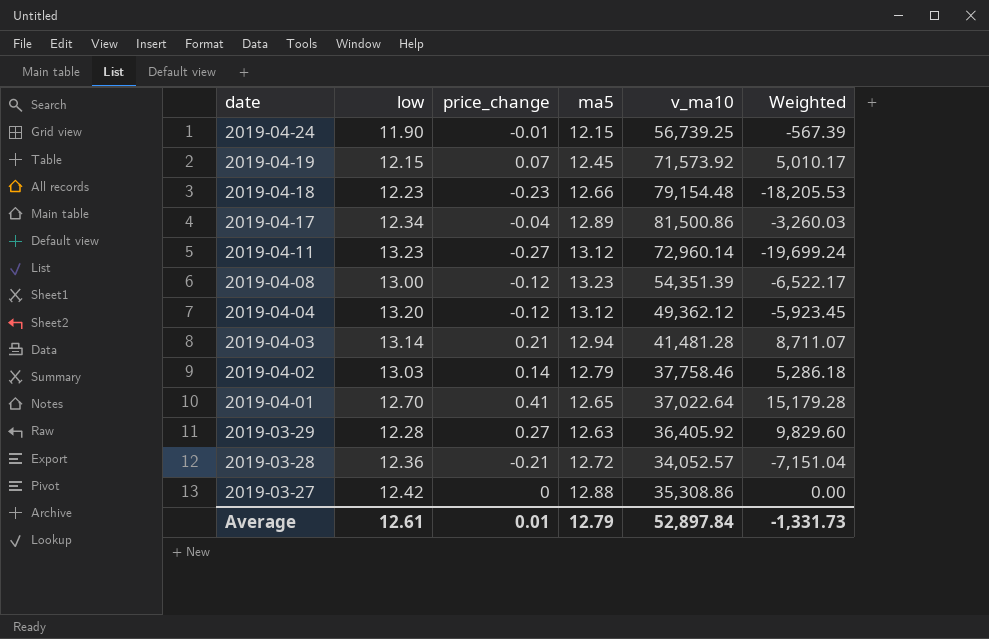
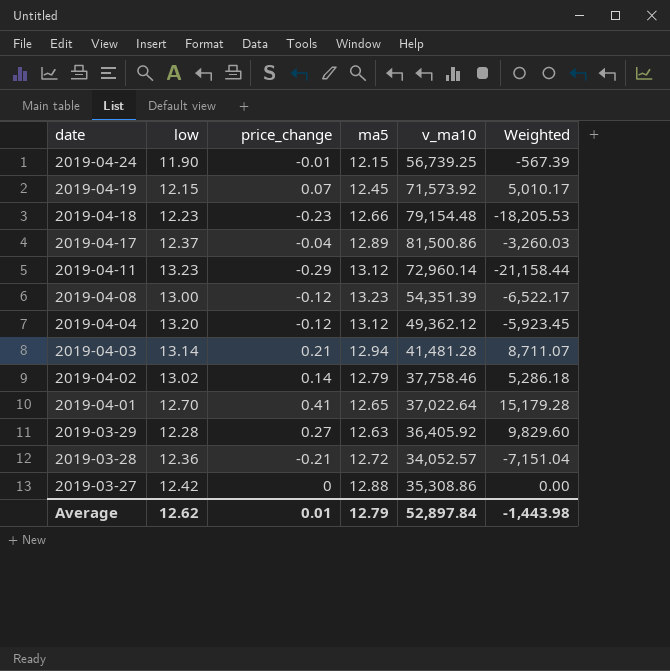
2019-04-17 | low: 12.34 -> 12.37
2019-04-11 | price_change: -0.27 -> -0.29
2019-04-11 | Weighted: -19,699.24 -> -21,158.44
2019-04-02 | low: 13.03 -> 13.02
Average | low: 12.61 -> 12.62
Average | Weighted: -1,331.73 -> -1,443.98

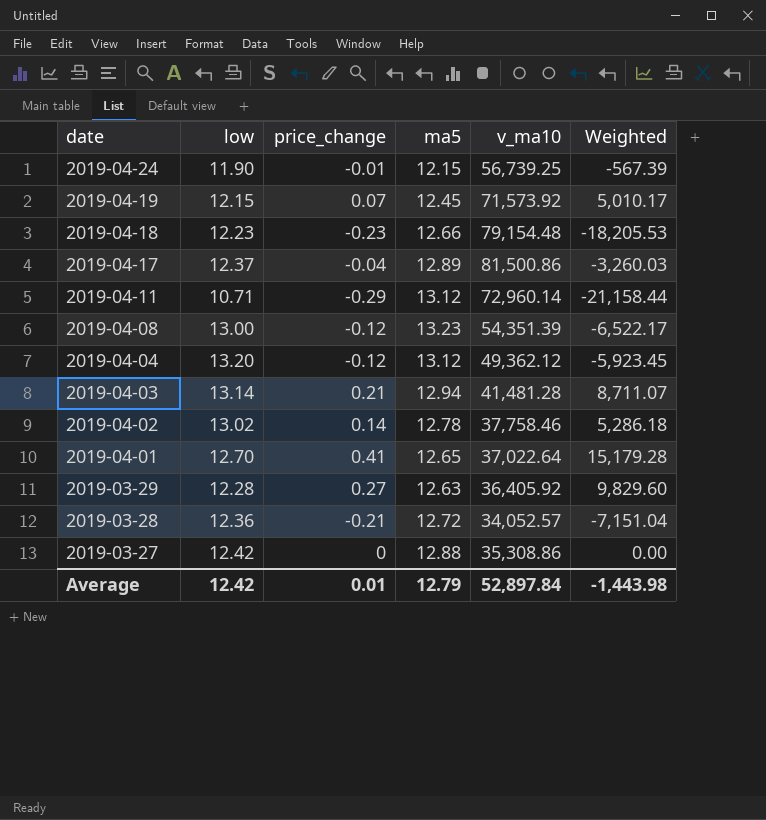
2019-04-11 | low: 13.23 -> 10.71
2019-04-02 | ma5: 12.79 -> 12.78
Average | low: 12.62 -> 12.42

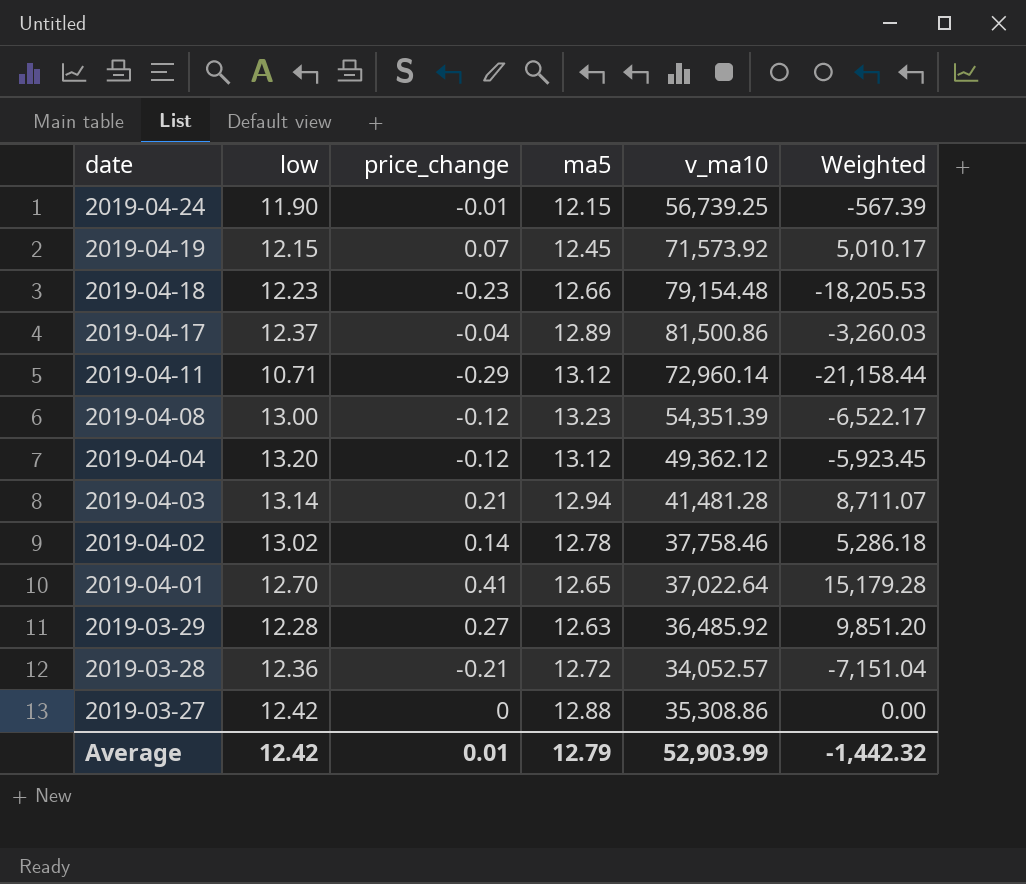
2019-03-29 | v_ma10: 36,405.92 -> 36,485.92
2019-03-29 | Weighted: 9,829.60 -> 9,851.20
Average | v_ma10: 52,897.84 -> 52,903.99
Average | Weighted: -1,443.98 -> -1,442.32

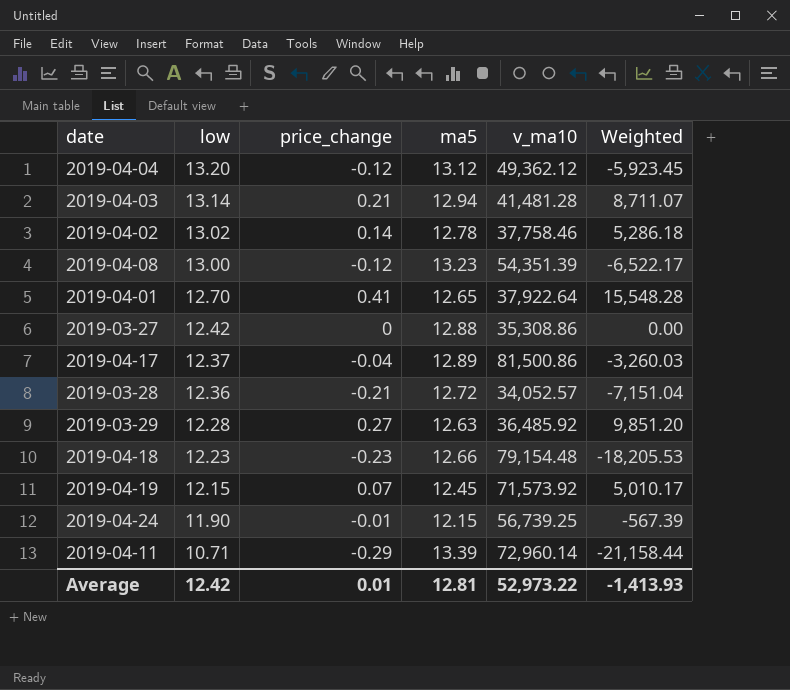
row order: date descending -> low descending
2019-04-01 | v_ma10: 37,022.64 -> 37,922.64
2019-04-01 | Weighted: 15,179.28 -> 15,548.28
2019-04-11 | ma5: 13.12 -> 13.39
Average | ma5: 12.79 -> 12.81
Average | v_ma10: 52,903.99 -> 52,973.22
Average | Weighted: -1,442.32 -> -1,413.93

